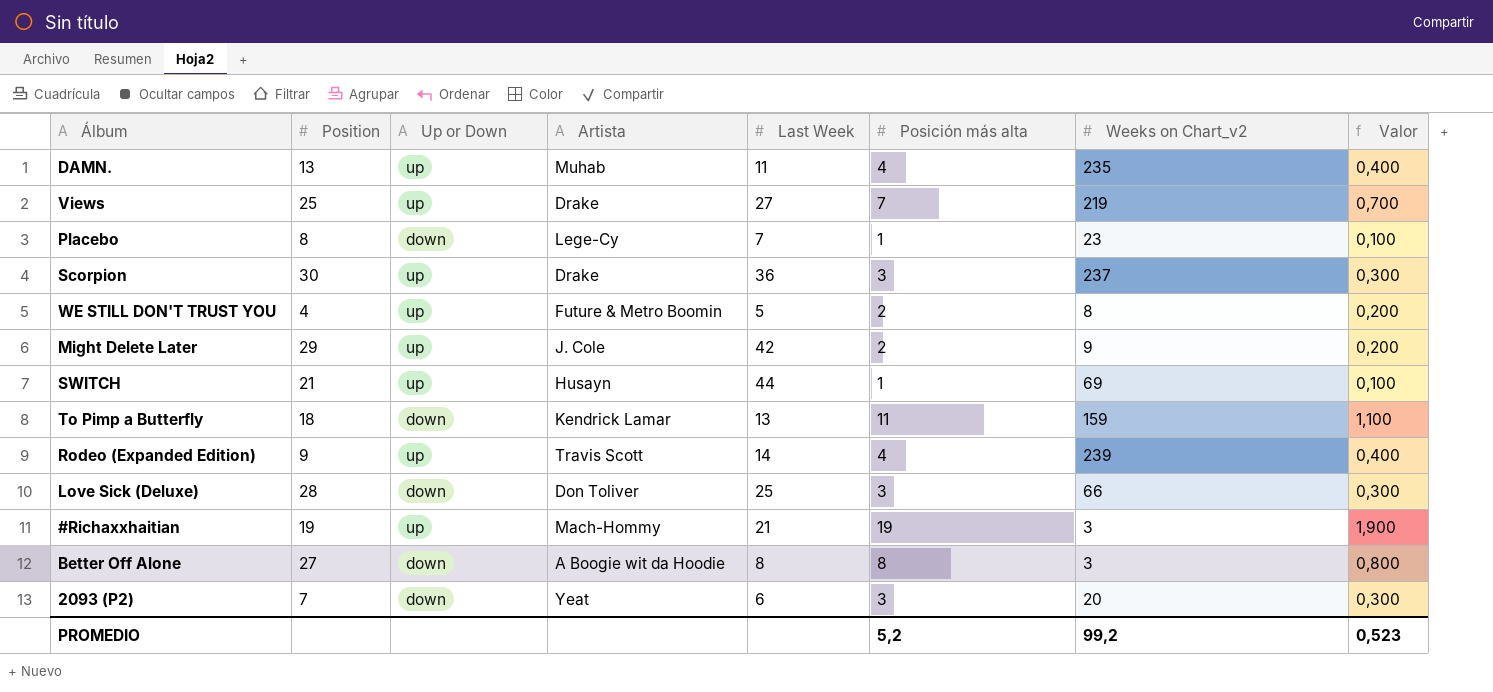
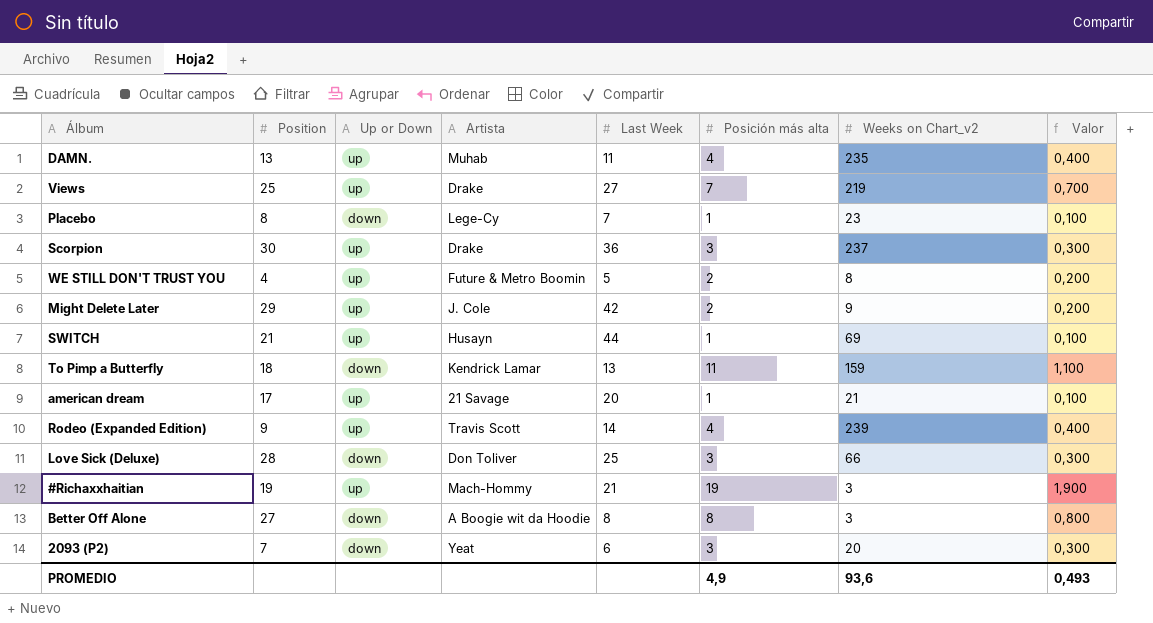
row american dream: none -> 17 | up | 21 Savage | 20 | 1 | 21 | 0,100
PROMEDIO | Posición más alta: 5,2 -> 4,9
PROMEDIO | Weeks on Chart_v2: 99,2 -> 93,6
PROMEDIO | Valor: 0,523 -> 0,493

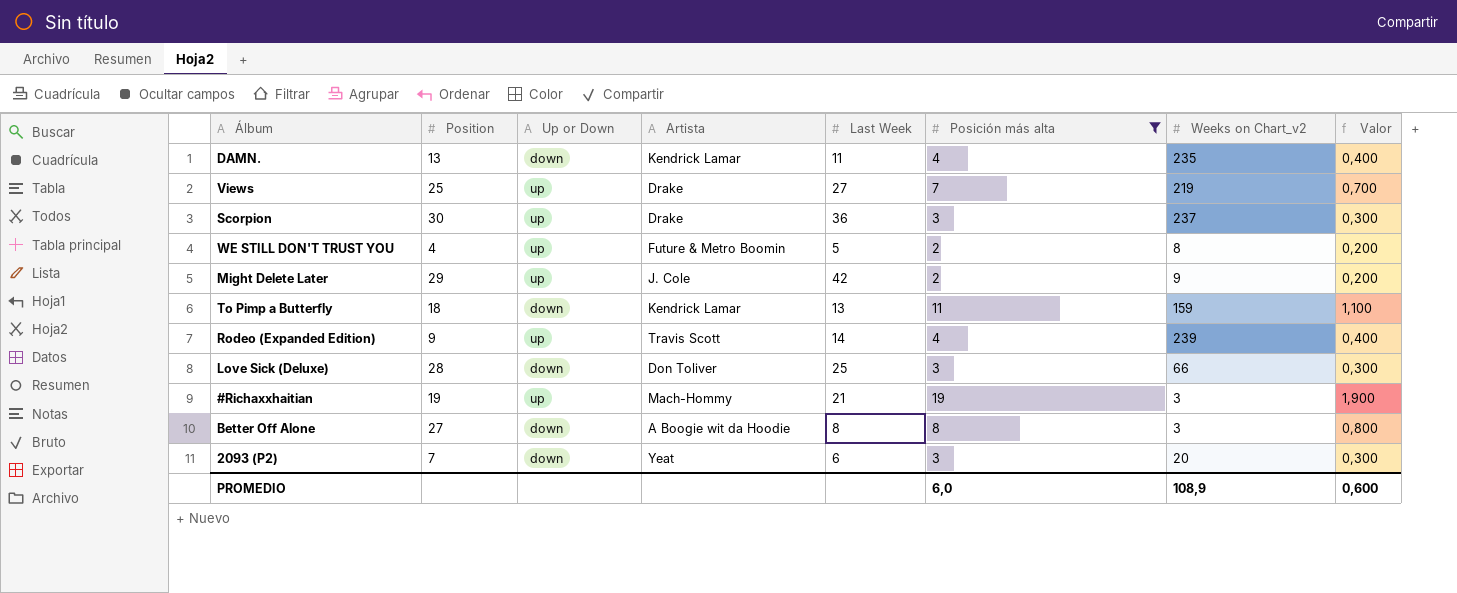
filter: none -> Posición más alta != 1
DAMN. | Up or Down: up -> down
DAMN. | Artista: Muhab -> Kendrick Lamar
PROMEDIO | Posición más alta: 4,9 -> 6,0
PROMEDIO | Weeks on Chart_v2: 93,6 -> 108,9
PROMEDIO | Valor: 0,493 -> 0,600

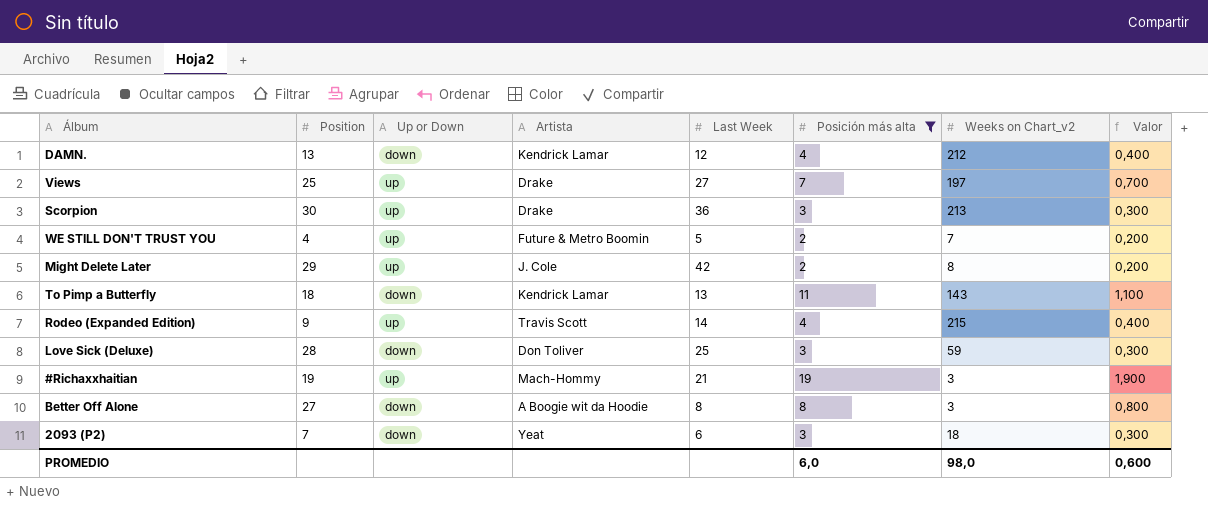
DAMN. | Last Week: 11 -> 12
DAMN. | Weeks on Chart_v2: 235 -> 212
Views | Weeks on Chart_v2: 219 -> 197
Scorpion | Weeks on Chart_v2: 237 -> 213
WE STILL DON'T TRUST YOU | Weeks on Chart_v2: 8 -> 7
Might Delete Later | Weeks on Chart_v2: 9 -> 8
To Pimp a Butterfly | Weeks on Chart_v2: 159 -> 143
Rodeo (Expanded Edition) | Weeks on Chart_v2: 239 -> 215
Love Sick (Deluxe) | Weeks on Chart_v2: 66 -> 59
2093 (P2) | Weeks on Chart_v2: 20 -> 18
PROMEDIO | Weeks on Chart_v2: 108,9 -> 98,0

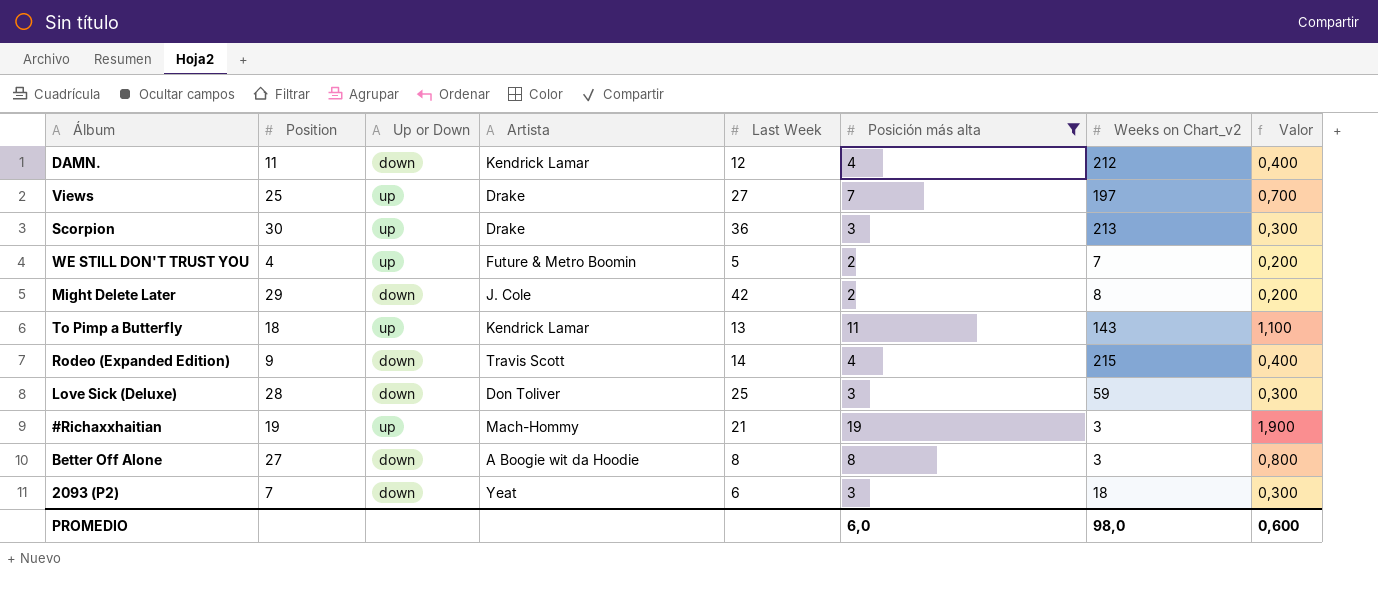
DAMN. | Position: 13 -> 11
Might Delete Later | Up or Down: up -> down
To Pimp a Butterfly | Up or Down: down -> up
Rodeo (Expanded Edition) | Up or Down: up -> down

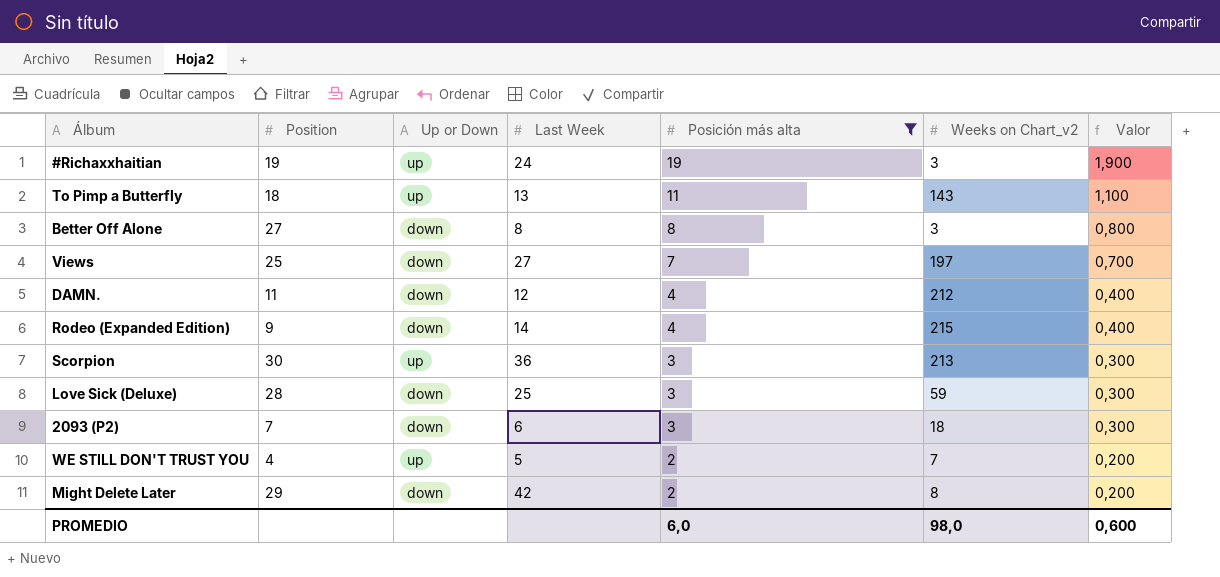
row order: none -> Posición más alta descending
column Artista | position: 4 -> none
#Richaxxhaitian | Last Week: 21 -> 24
Views | Up or Down: up -> down

